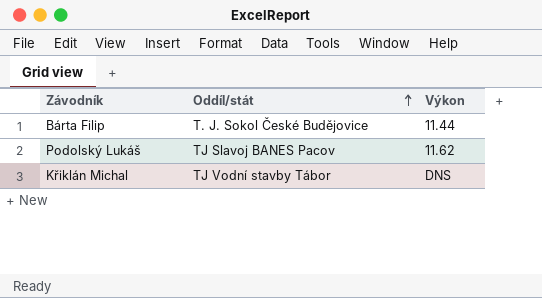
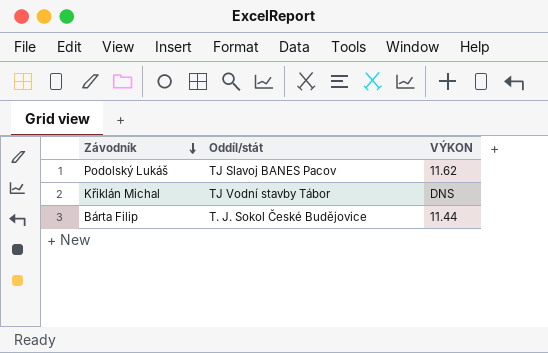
row order: Oddíl/stát ascending -> Závodník descending
column name: Výkon -> VÝKON

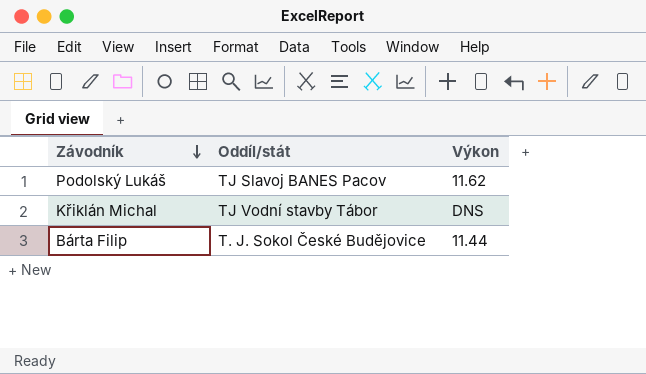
column name: VÝKON -> Výkon

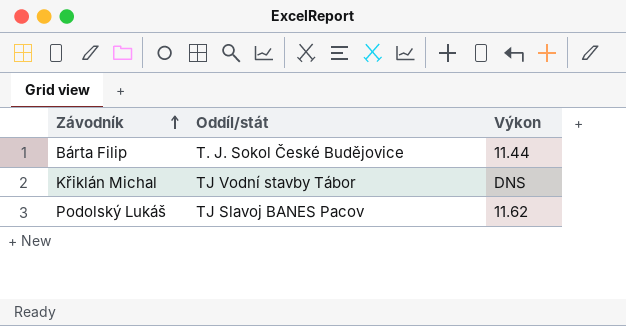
row order: Závodník descending -> Závodník ascending

